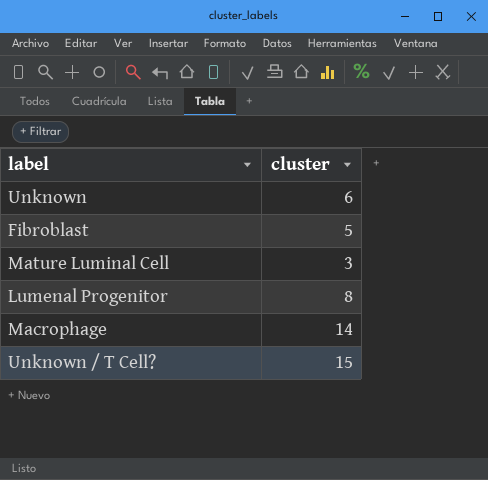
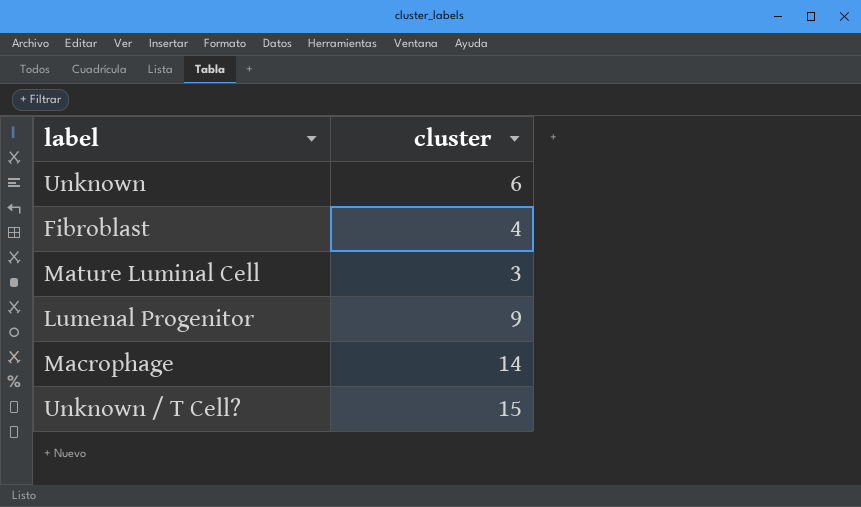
Fibroblast | cluster: 5 -> 4
Lumenal Progenitor | cluster: 8 -> 9

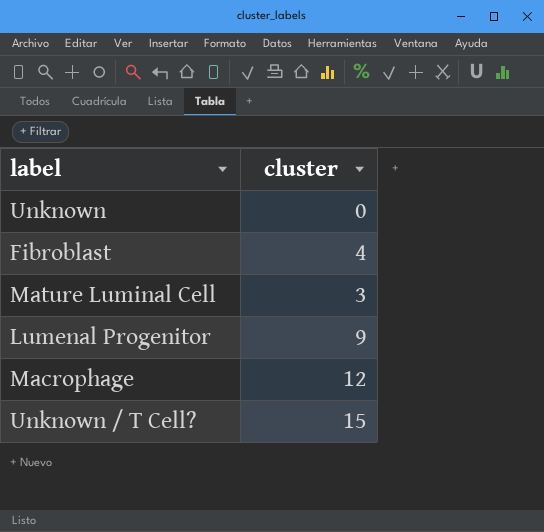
Unknown | cluster: 6 -> 0
Macrophage | cluster: 14 -> 12

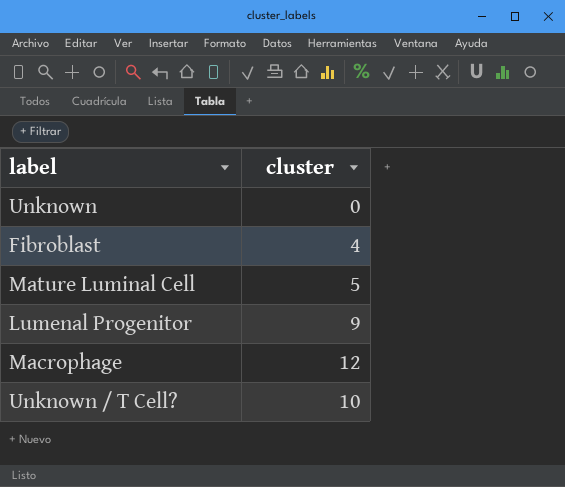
Mature Luminal Cell | cluster: 3 -> 5
Unknown / T Cell? | cluster: 15 -> 10

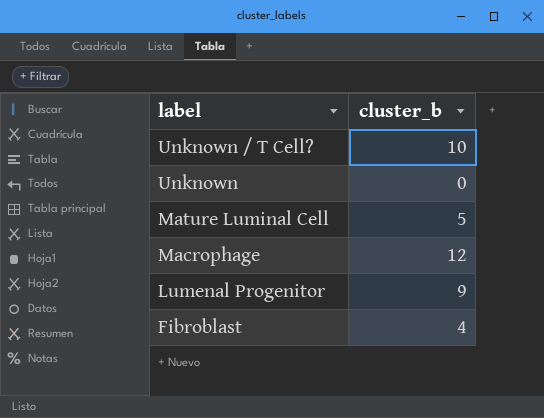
row order: none -> label descending
column name: cluster -> cluster_b

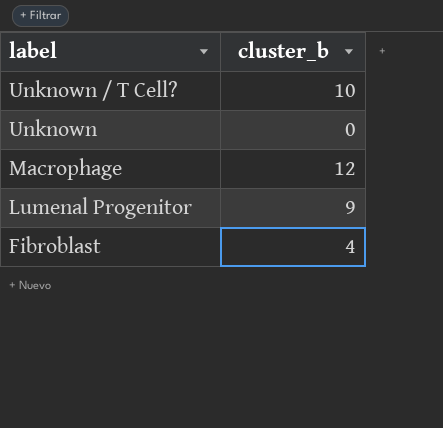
row Mature Luminal Cell: 5 -> none

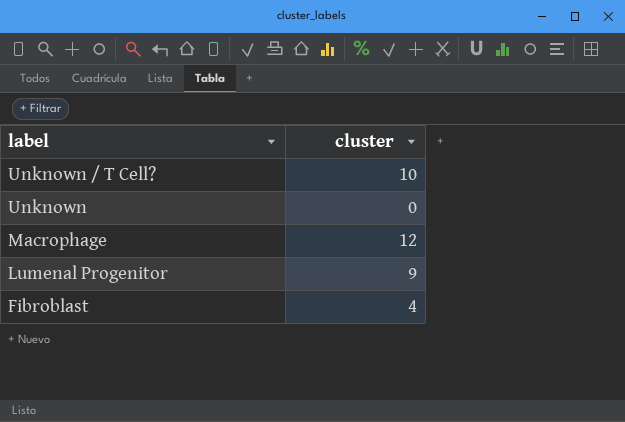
column name: cluster_b -> cluster

